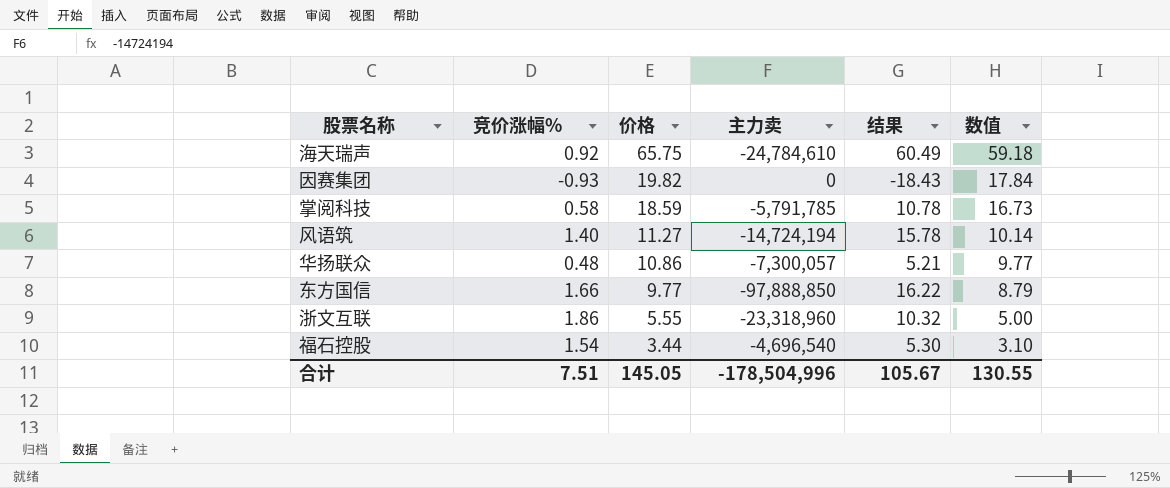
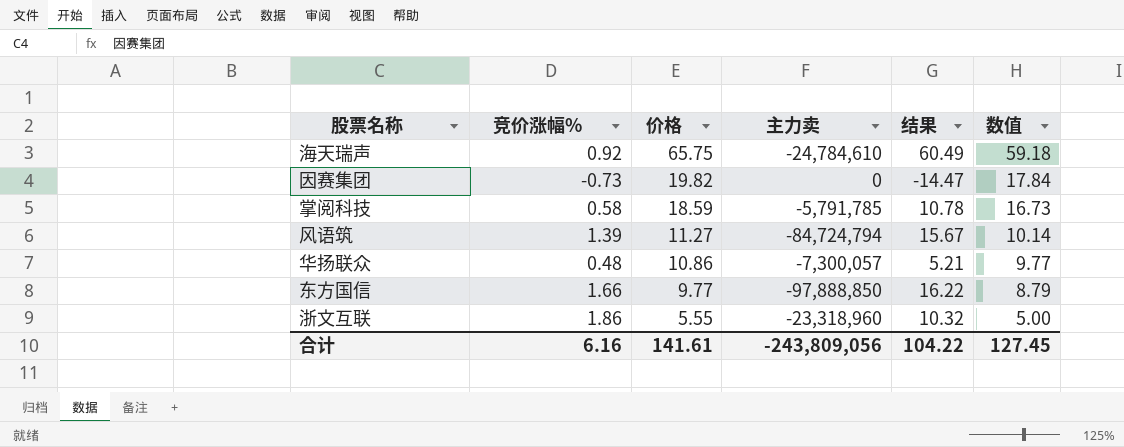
row 福石控股: 1.54 | 3.44 | -4,696,540 | 5.30 | 3.10 -> none
因赛集团 | 竞价涨幅%: -0.93 -> -0.73
因赛集团 | 结果: -18.43 -> -14.47
风语筑 | 竞价涨幅%: 1.40 -> 1.39
风语筑 | 主力卖: -14,724,194 -> -84,724,794
风语筑 | 结果: 15.78 -> 15.67
合计 | 竞价涨幅%: 7.51 -> 6.16
合计 | 价格: 145.05 -> 141.61
合计 | 主力卖: -178,504,996 -> -243,809,056
合计 | 结果: 105.67 -> 104.22
合计 | 数值: 130.55 -> 127.45

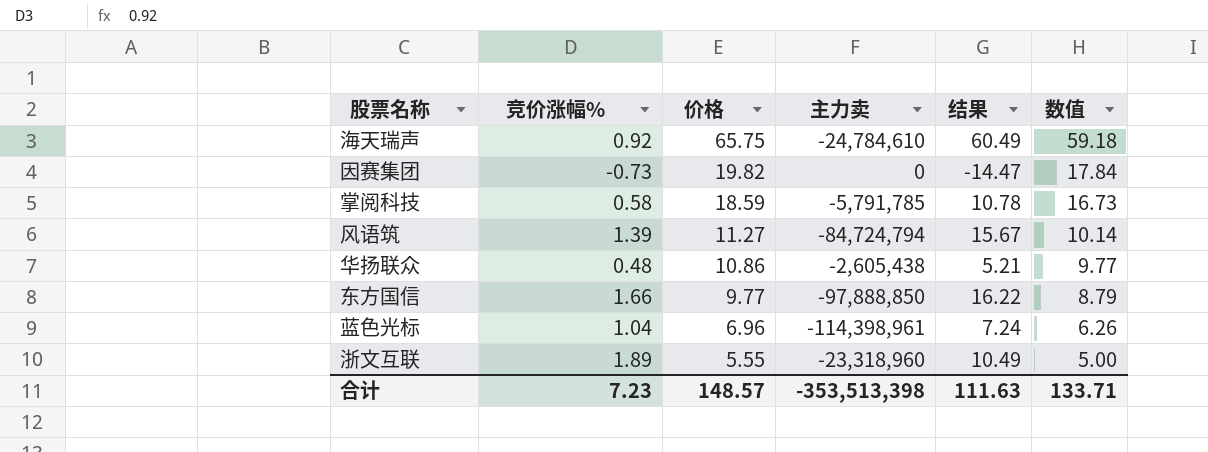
华扬联众 | 主力卖: -7,300,057 -> -2,605,438
row 蓝色光标: none -> 1.04 | 6.96 | -114,398,961 | 7.24 | 6.26
浙文互联 | 竞价涨幅%: 1.86 -> 1.89
浙文互联 | 结果: 10.32 -> 10.49
合计 | 竞价涨幅%: 6.16 -> 7.23
合计 | 价格: 141.61 -> 148.57
合计 | 主力卖: -243,809,056 -> -353,513,398
合计 | 结果: 104.22 -> 111.63
合计 | 数值: 127.45 -> 133.71

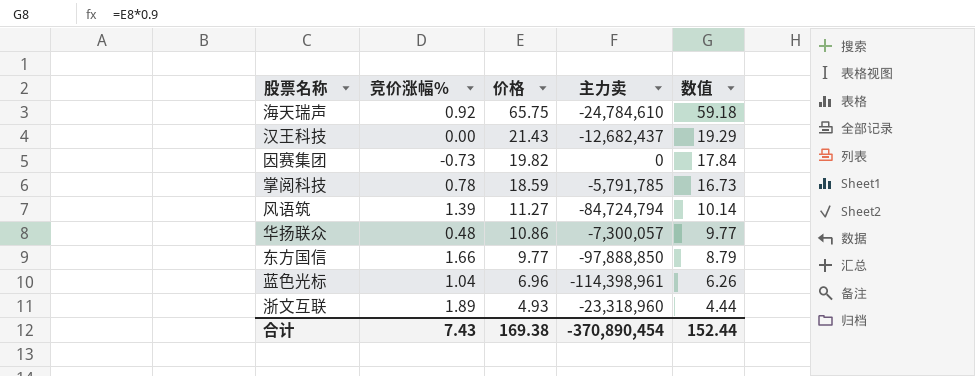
column 结果 | formula: [竞价涨幅%] * [价格] -> none
row 汉王科技: none -> 0.00 | 21.43 | -12,682,437 | 19.29
掌阅科技 | 竞价涨幅%: 0.58 -> 0.78
华扬联众 | 主力卖: -2,605,438 -> -7,300,057
浙文互联 | 价格: 5.55 -> 4.93
浙文互联 | 数值: 5.00 -> 4.44
合计 | 竞价涨幅%: 7.23 -> 7.43
合计 | 价格: 148.57 -> 169.38
合计 | 主力卖: -353,513,398 -> -370,890,454
合计 | 数值: 133.71 -> 152.44

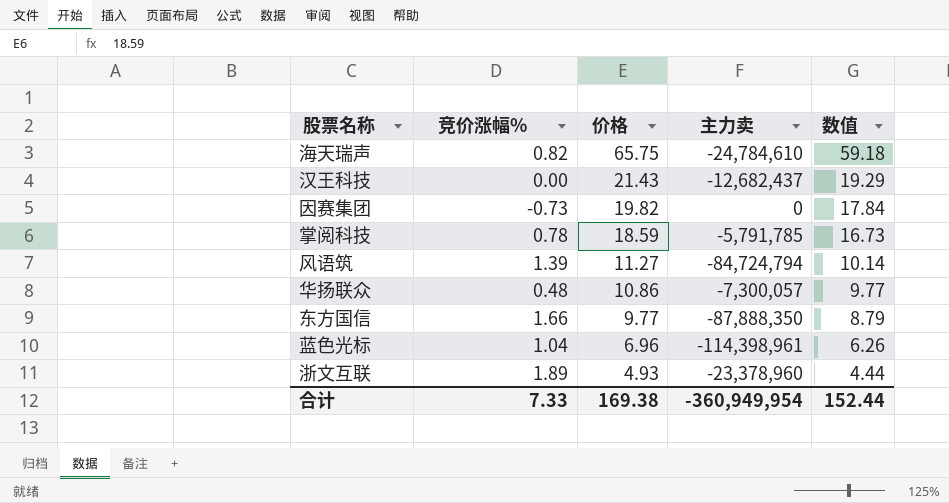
海天瑞声 | 竞价涨幅%: 0.92 -> 0.82
东方国信 | 主力卖: -97,888,850 -> -87,888,350
浙文互联 | 主力卖: -23,318,960 -> -23,378,960
合计 | 竞价涨幅%: 7.43 -> 7.33
合计 | 主力卖: -370,890,454 -> -360,949,954

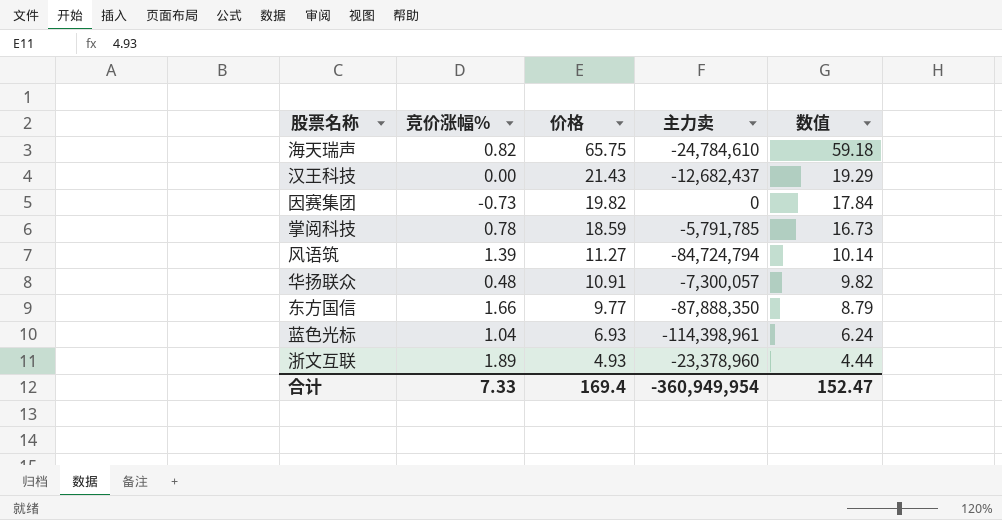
华扬联众 | 价格: 10.86 -> 10.91
华扬联众 | 数值: 9.77 -> 9.82
蓝色光标 | 价格: 6.96 -> 6.93
蓝色光标 | 数值: 6.26 -> 6.24
合计 | 价格: 169.38 -> 169.4
合计 | 数值: 152.44 -> 152.47

